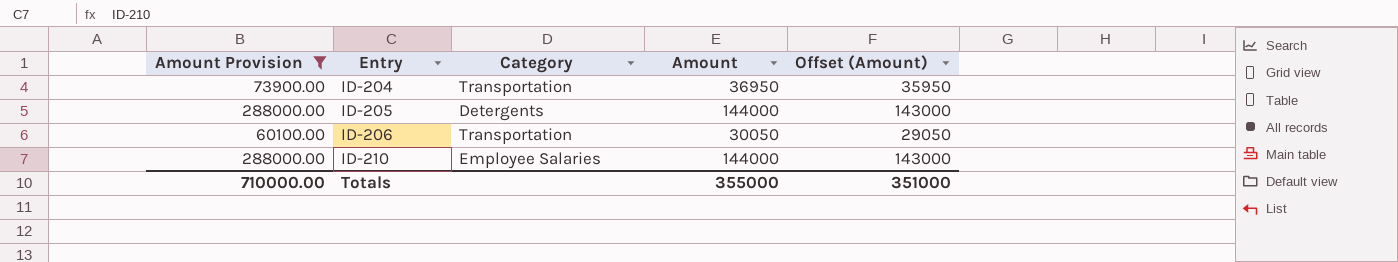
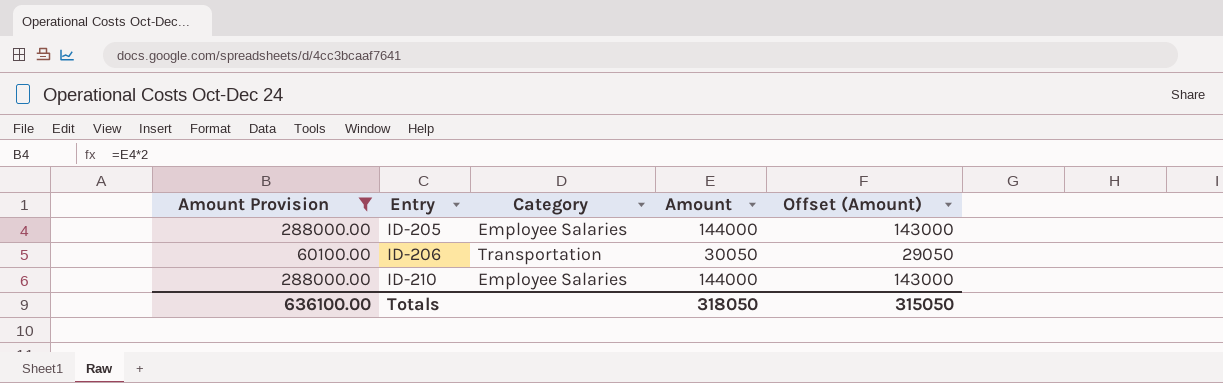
row ID-204: 73900.00 | Transportation | 36950 | 35950 -> none
ID-205 | Category: Detergents -> Employee Salaries
Totals | Amount Provision: 710000.00 -> 636100.00
Totals | Amount: 355000 -> 318050
Totals | Offset (Amount): 351000 -> 315050

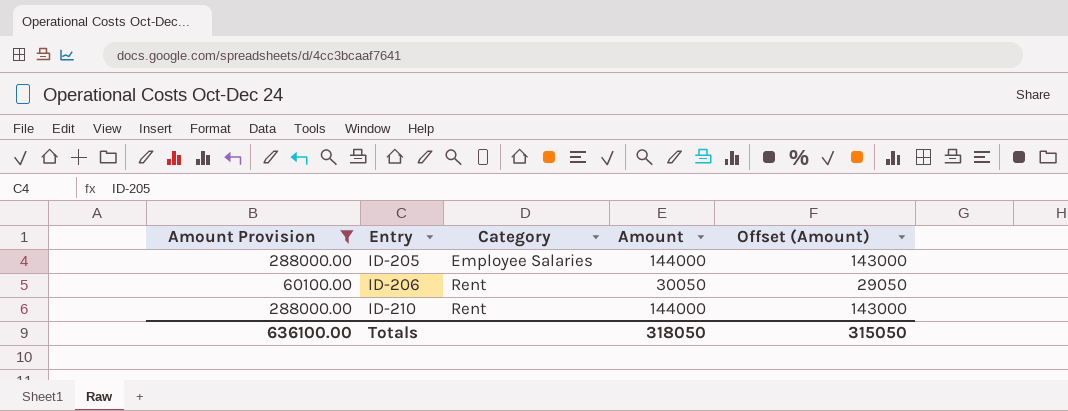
ID-206 | Category: Transportation -> Rent
ID-210 | Category: Employee Salaries -> Rent

